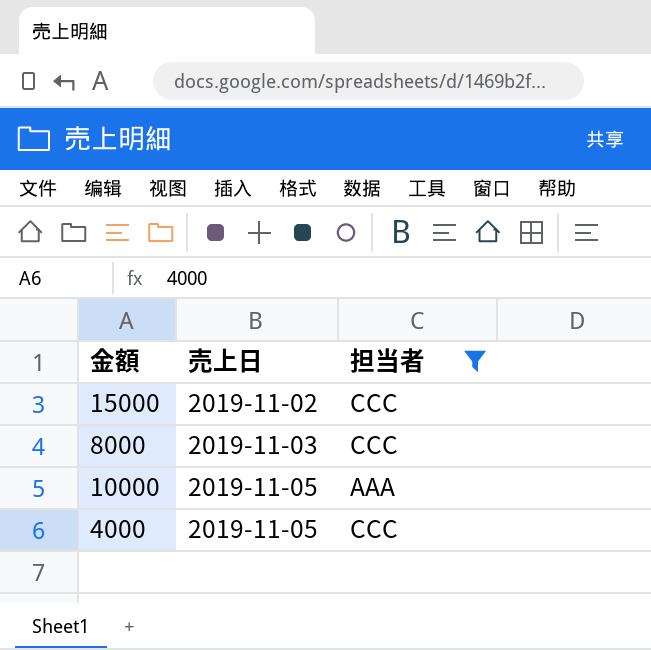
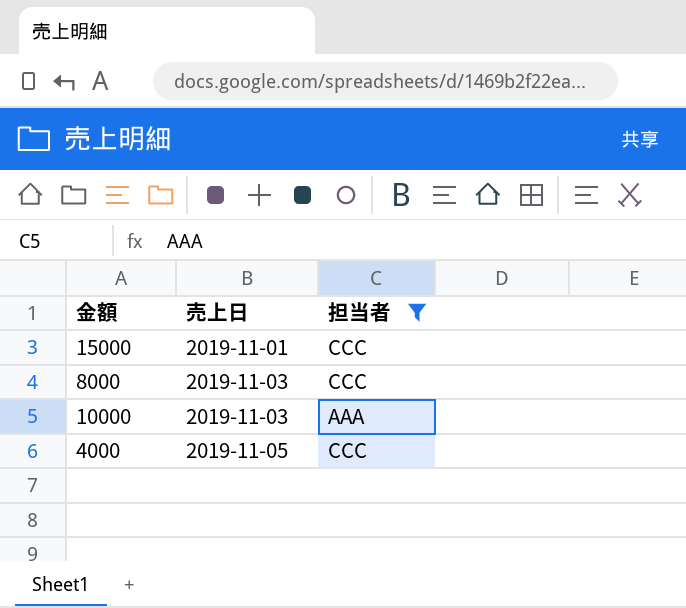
15000 | 売上日: 2019-11-02 -> 2019-11-01
10000 | 売上日: 2019-11-05 -> 2019-11-03

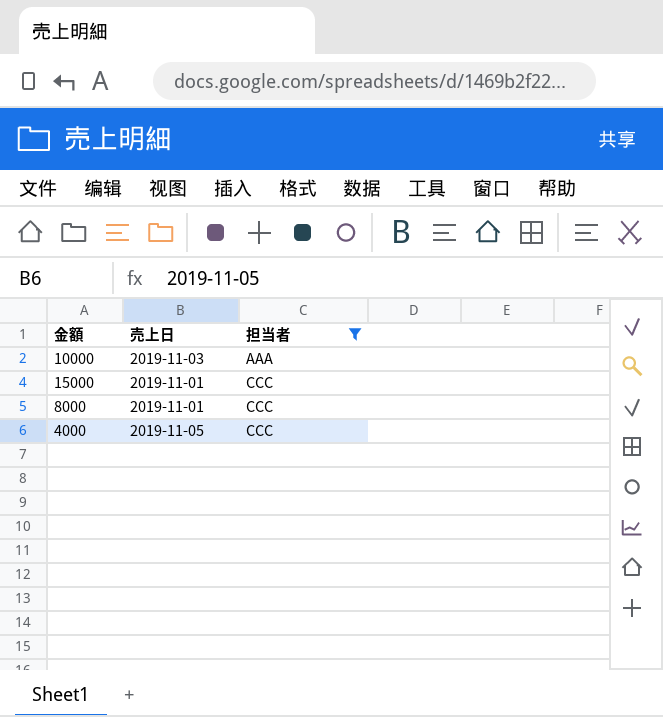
row order: 売上日 ascending -> 担当者 ascending
8000 | 売上日: 2019-11-03 -> 2019-11-01

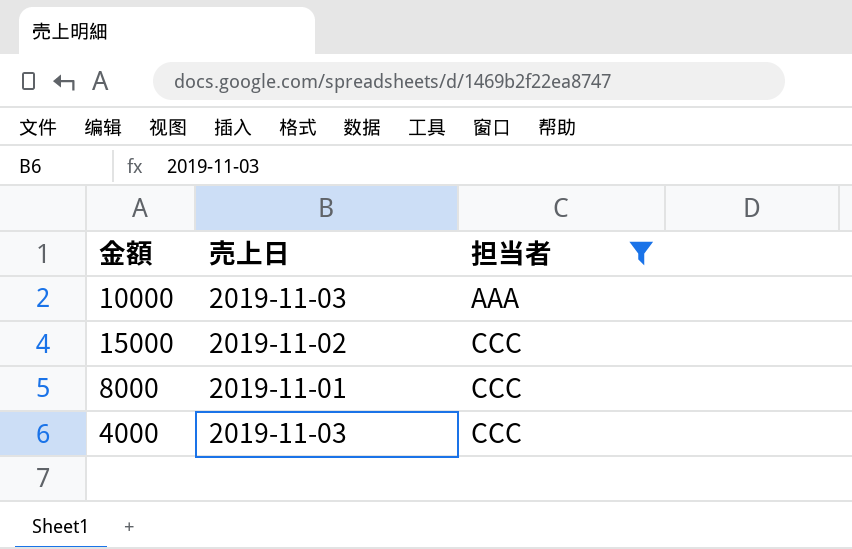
15000 | 売上日: 2019-11-01 -> 2019-11-02
4000 | 売上日: 2019-11-05 -> 2019-11-03

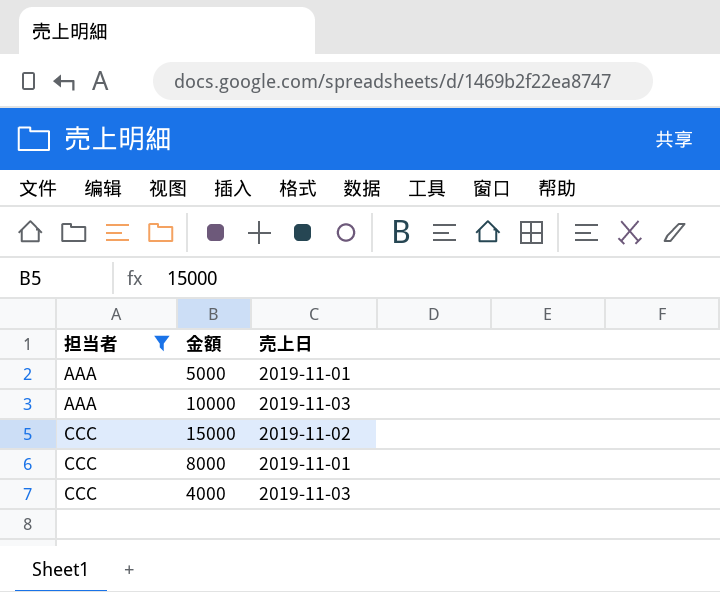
column 担当者 | position: 3 -> 1
row 5000: none -> AAA | 2019-11-01

